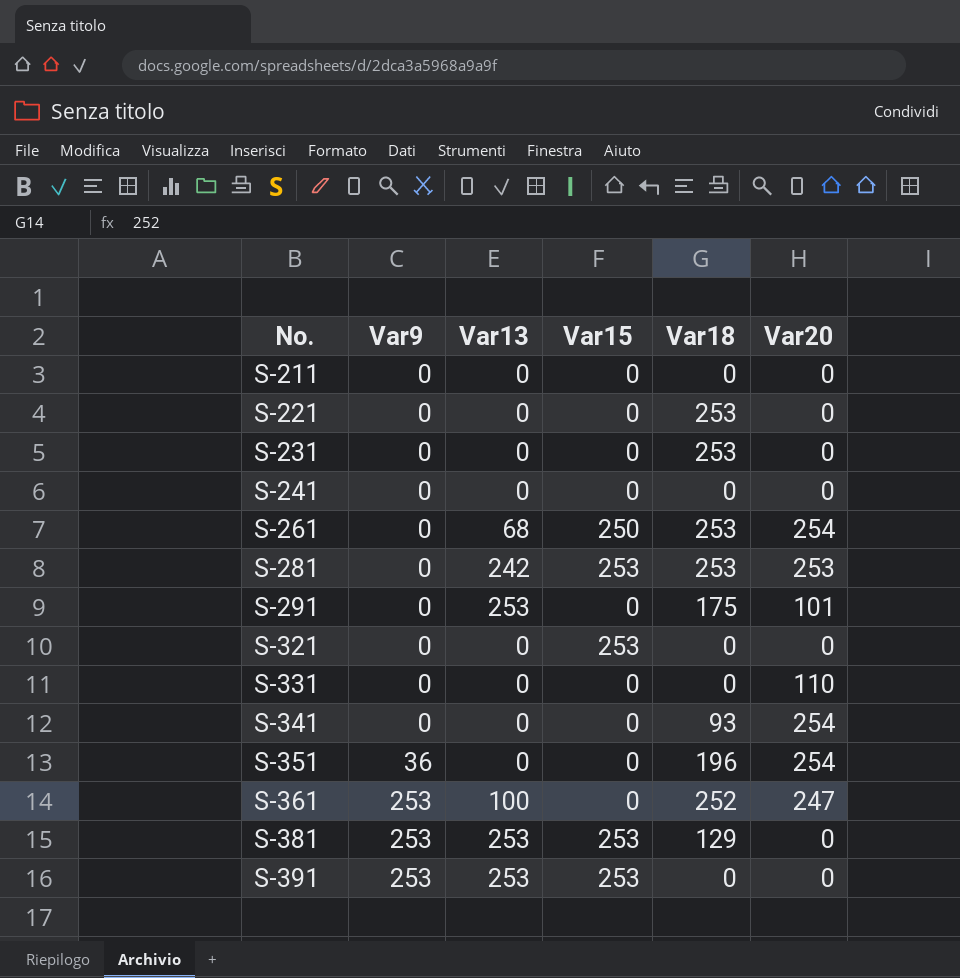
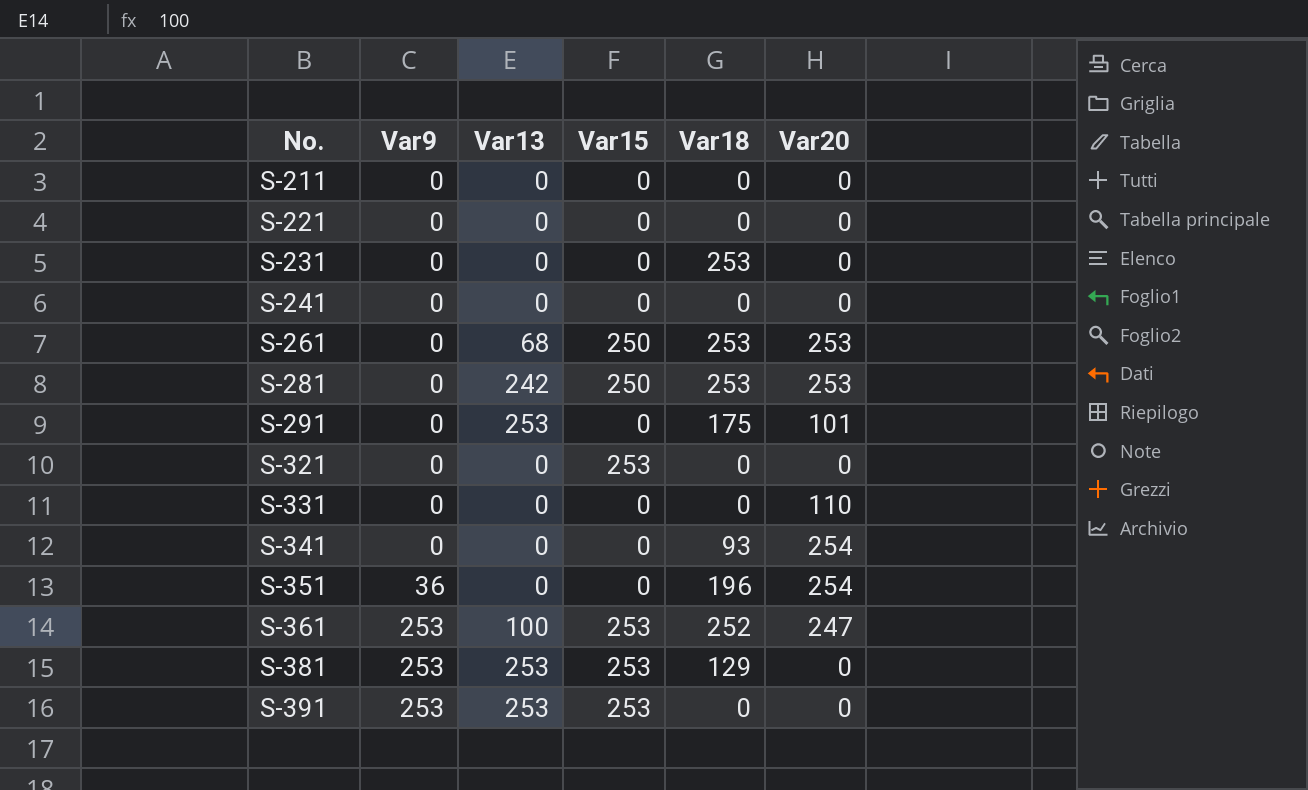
S-221 | Var18: 253 -> 0
S-261 | Var20: 254 -> 253
S-281 | Var15: 253 -> 250
S-361 | Var15: 0 -> 253

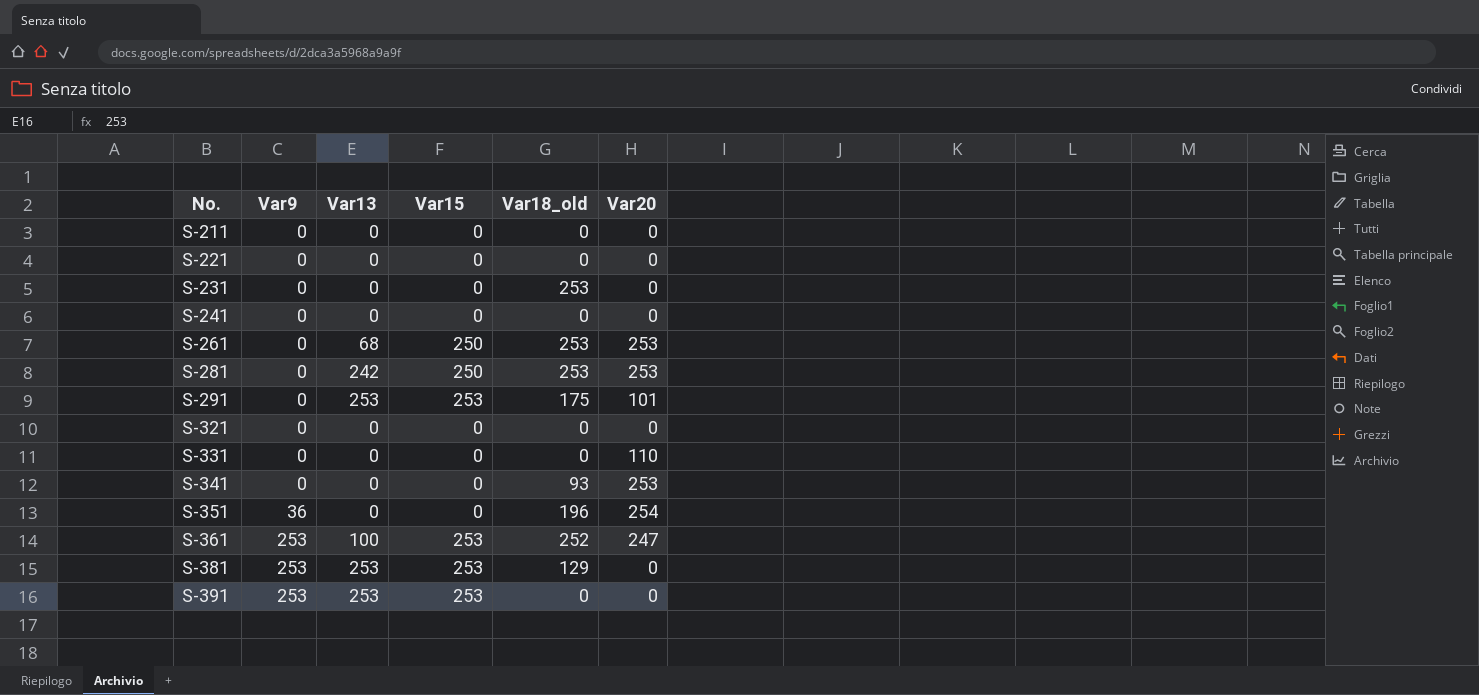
column name: Var18 -> Var18_old
S-291 | Var15: 0 -> 253
S-321 | Var15: 253 -> 0
S-341 | Var20: 254 -> 253

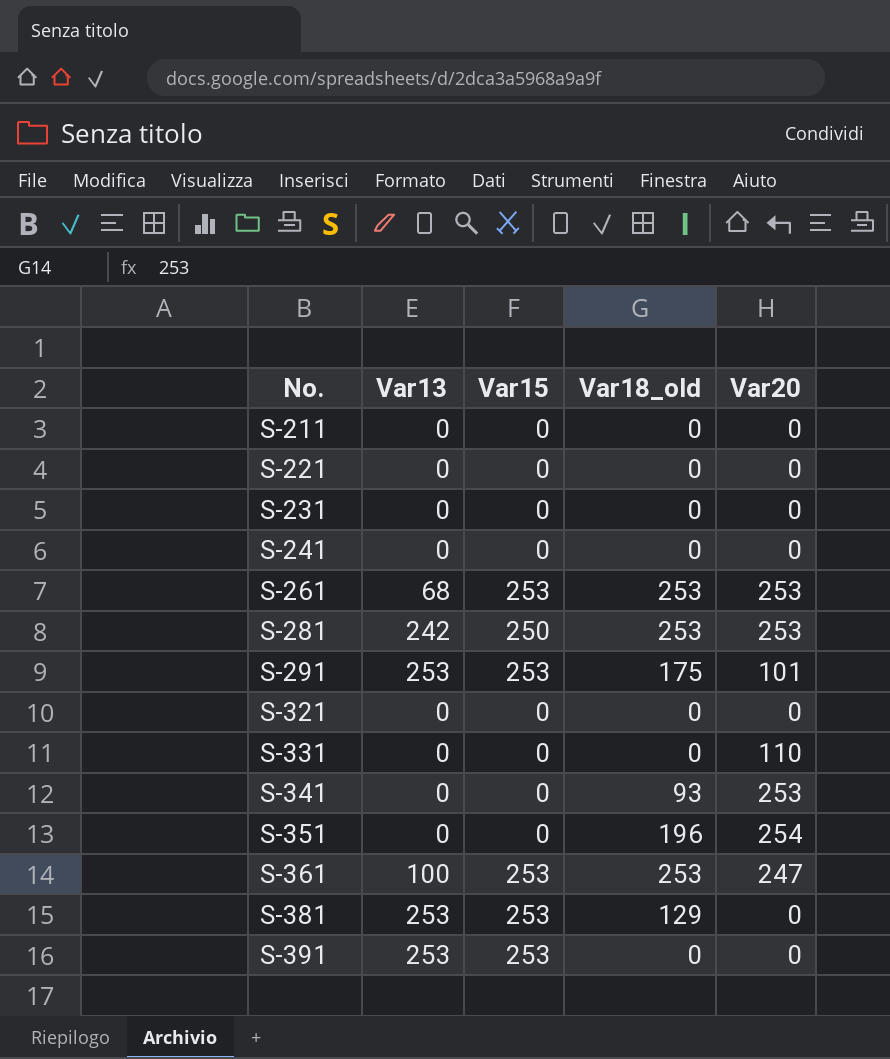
column Var9 | position: 2 -> none
S-231 | Var18_old: 253 -> 0
S-261 | Var15: 250 -> 253
S-361 | Var18_old: 252 -> 253

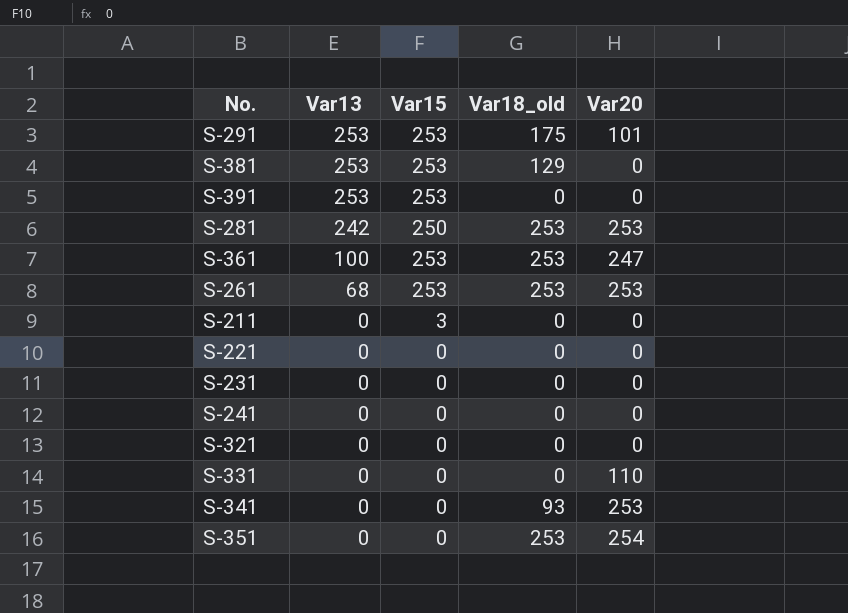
row order: No. ascending -> Var13 descending
S-211 | Var15: 0 -> 3
S-351 | Var18_old: 196 -> 253

